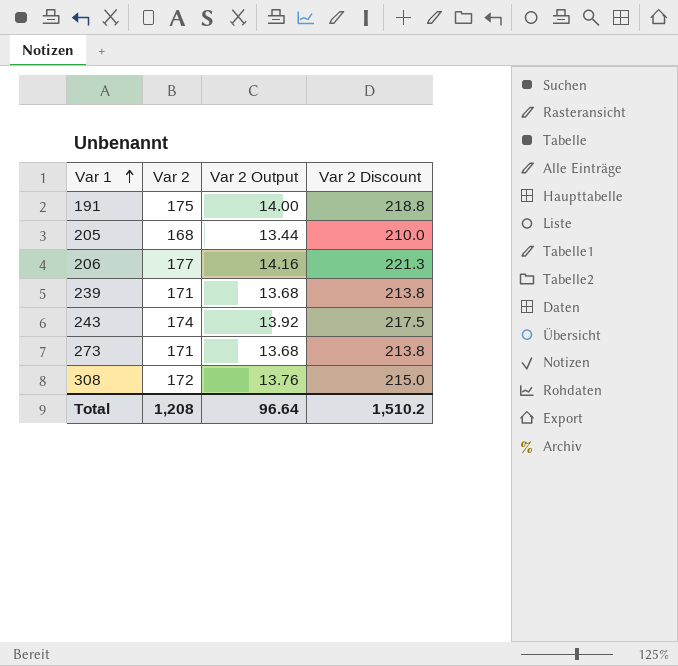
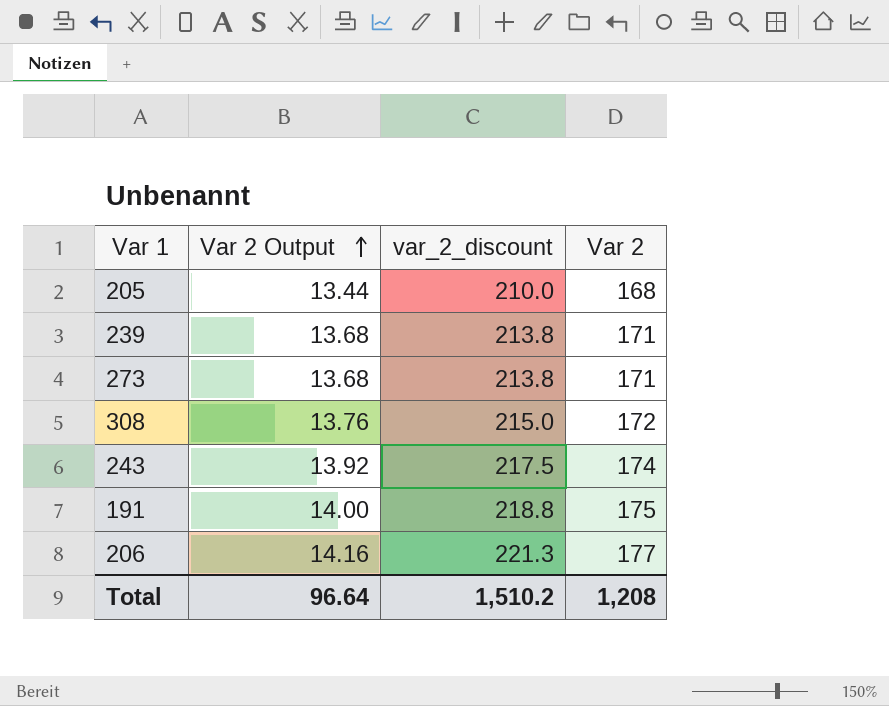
row order: Var 1 ascending -> Var 2 Output ascending
column name: Var 2 Discount -> var_2_discount
column Var 2 | position: 2 -> 4

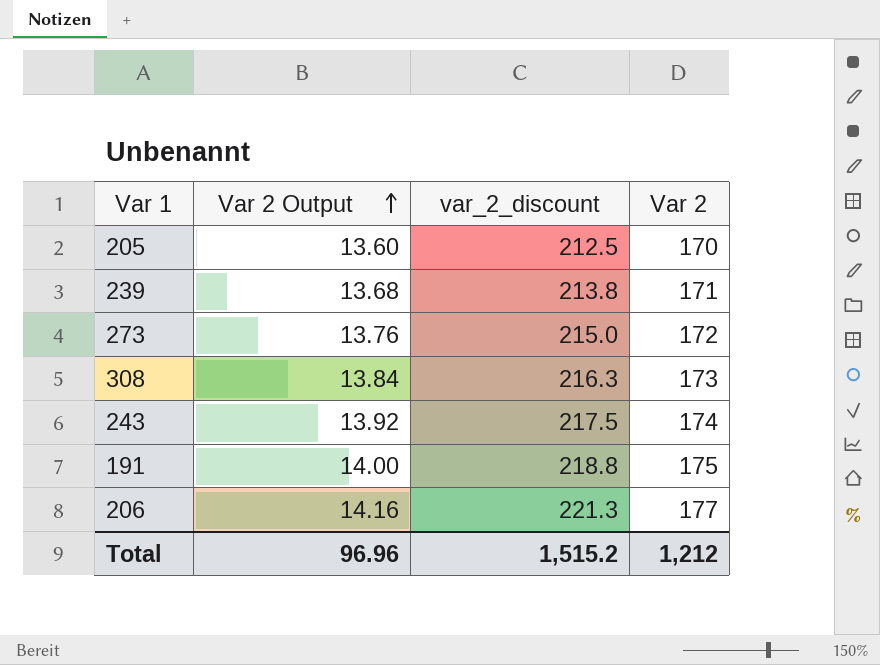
205 | Var 2 Output: 13.44 -> 13.60
205 | var_2_discount: 210.0 -> 212.5
205 | Var 2: 168 -> 170
273 | Var 2 Output: 13.68 -> 13.76
273 | var_2_discount: 213.8 -> 215.0
273 | Var 2: 171 -> 172
308 | Var 2 Output: 13.76 -> 13.84
308 | var_2_discount: 215.0 -> 216.3
308 | Var 2: 172 -> 173
Total | Var 2 Output: 96.64 -> 96.96
Total | var_2_discount: 1,510.2 -> 1,515.2
Total | Var 2: 1,208 -> 1,212

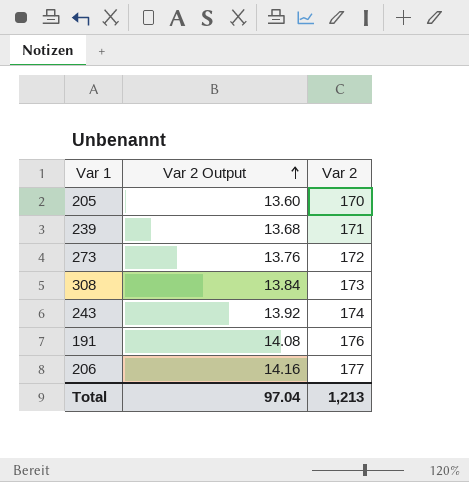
column var_2_discount | formula: [Var 2] * 1.25 -> none
191 | Var 2 Output: 14.00 -> 14.08
191 | Var 2: 175 -> 176
Total | Var 2 Output: 96.96 -> 97.04
Total | Var 2: 1,212 -> 1,213

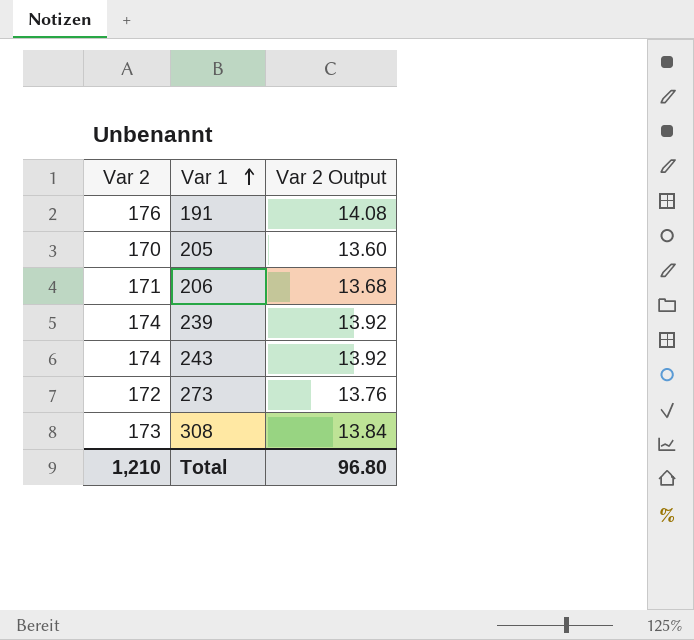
row order: Var 2 Output ascending -> Var 1 ascending
column Var 2 | position: 3 -> 1
206 | Var 2: 177 -> 171
206 | Var 2 Output: 14.16 -> 13.68
239 | Var 2: 171 -> 174
239 | Var 2 Output: 13.68 -> 13.92
Total | Var 2: 1,213 -> 1,210
Total | Var 2 Output: 97.04 -> 96.80

